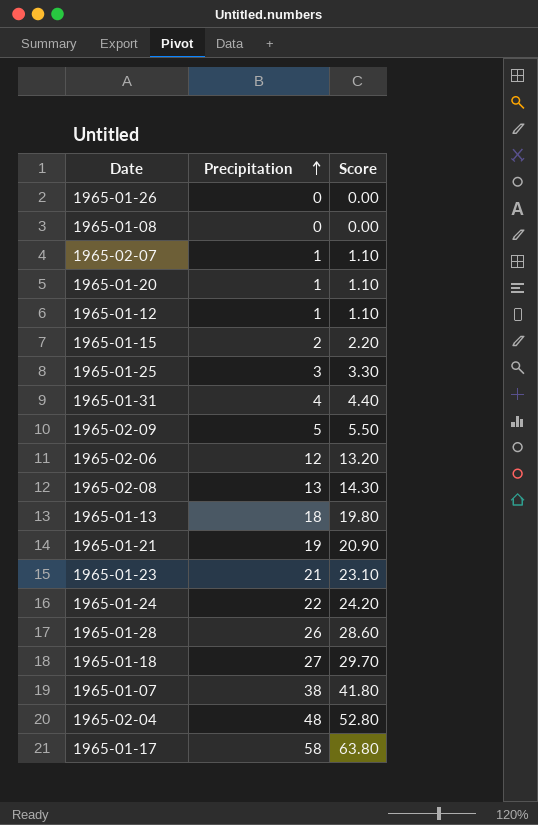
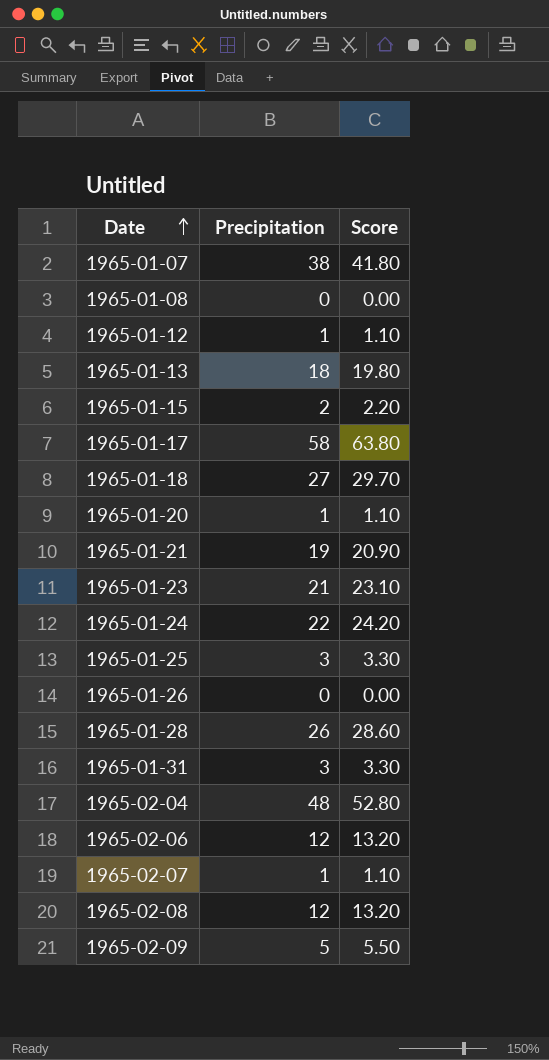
row order: Precipitation ascending -> Date ascending
1965-01-31 | Precipitation: 4 -> 3
1965-01-31 | Score: 4.40 -> 3.30
1965-02-08 | Precipitation: 13 -> 12
1965-02-08 | Score: 14.30 -> 13.20

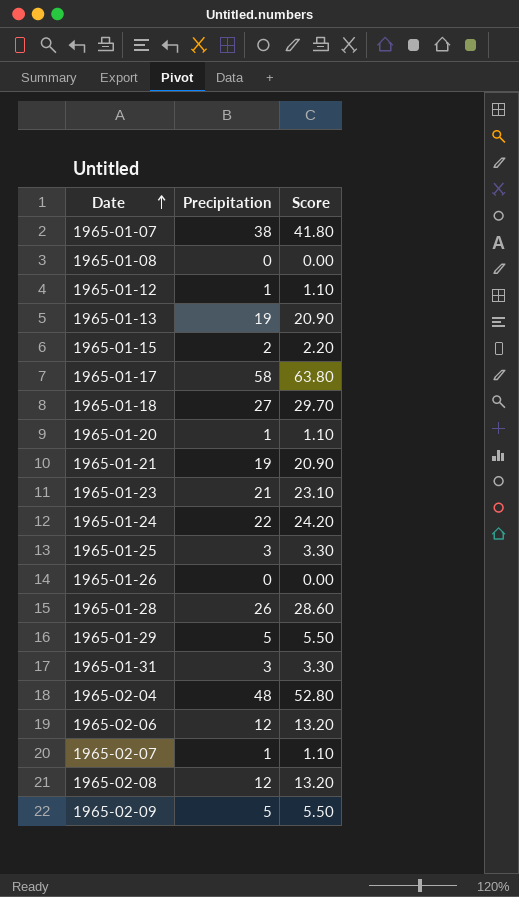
1965-01-13 | Precipitation: 18 -> 19
1965-01-13 | Score: 19.80 -> 20.90
row 1965-01-29: none -> 5 | 5.50

